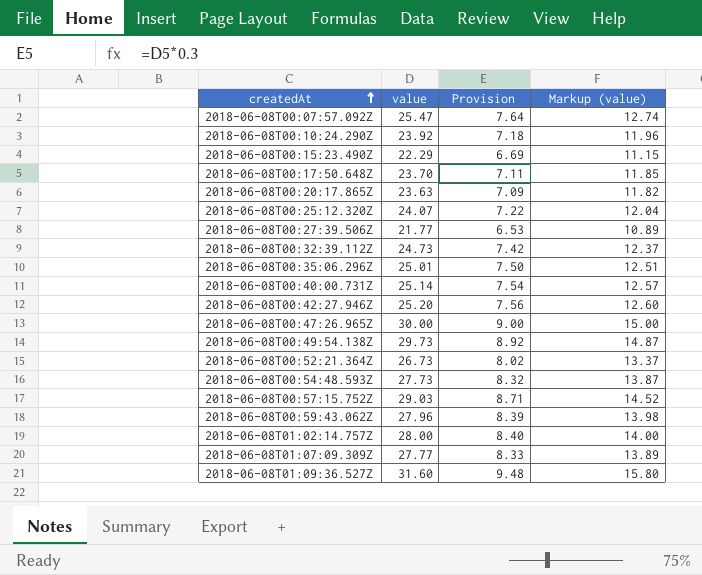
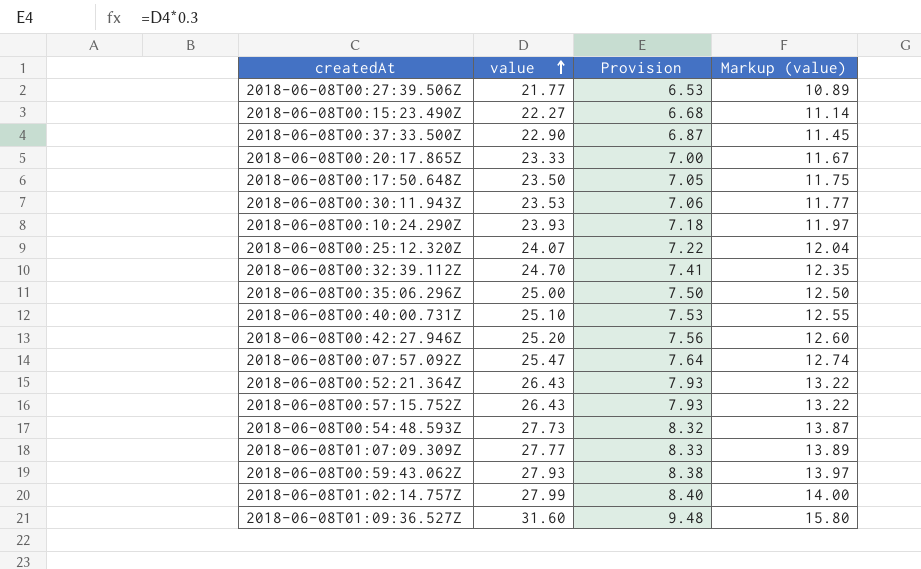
row order: createdAt ascending -> value ascending
row 2018-06-08T00:47:26.965Z: 30.00 | 9.00 | 15.00 -> none
row 2018-06-08T00:49:54.138Z: 29.73 | 8.92 | 14.87 -> none
2018-06-08T00:15:23.490Z | value: 22.29 -> 22.27
2018-06-08T00:15:23.490Z | Provision: 6.69 -> 6.68
2018-06-08T00:15:23.490Z | Markup (value): 11.15 -> 11.14
row 2018-06-08T00:37:33.500Z: none -> 22.90 | 6.87 | 11.45
2018-06-08T00:20:17.865Z | value: 23.63 -> 23.33
2018-06-08T00:20:17.865Z | Provision: 7.09 -> 7.00
2018-06-08T00:20:17.865Z | Markup (value): 11.82 -> 11.67
2018-06-08T00:17:50.648Z | value: 23.70 -> 23.50
2018-06-08T00:17:50.648Z | Provision: 7.11 -> 7.05
2018-06-08T00:17:50.648Z | Markup (value): 11.85 -> 11.75
row 2018-06-08T00:30:11.943Z: none -> 23.53 | 7.06 | 11.77
2018-06-08T00:10:24.290Z | value: 23.92 -> 23.93
2018-06-08T00:10:24.290Z | Markup (value): 11.96 -> 11.97
2018-06-08T00:32:39.112Z | value: 24.73 -> 24.70
2018-06-08T00:32:39.112Z | Provision: 7.42 -> 7.41
2018-06-08T00:32:39.112Z | Markup (value): 12.37 -> 12.35
2018-06-08T00:35:06.296Z | value: 25.01 -> 25.00
2018-06-08T00:35:06.296Z | Markup (value): 12.51 -> 12.50
2018-06-08T00:40:00.731Z | value: 25.14 -> 25.10
2018-06-08T00:40:00.731Z | Provision: 7.54 -> 7.53
2018-06-08T00:40:00.731Z | Markup (value): 12.57 -> 12.55
2018-06-08T00:52:21.364Z | value: 26.73 -> 26.43
2018-06-08T00:52:21.364Z | Provision: 8.02 -> 7.93
2018-06-08T00:52:21.364Z | Markup (value): 13.37 -> 13.22
2018-06-08T00:57:15.752Z | value: 29.03 -> 26.43
2018-06-08T00:57:15.752Z | Provision: 8.71 -> 7.93
2018-06-08T00:57:15.752Z | Markup (value): 14.52 -> 13.22
2018-06-08T00:59:43.062Z | value: 27.96 -> 27.93
2018-06-08T00:59:43.062Z | Provision: 8.39 -> 8.38
2018-06-08T00:59:43.062Z | Markup (value): 13.98 -> 13.97
2018-06-08T01:02:14.757Z | value: 28.00 -> 27.99

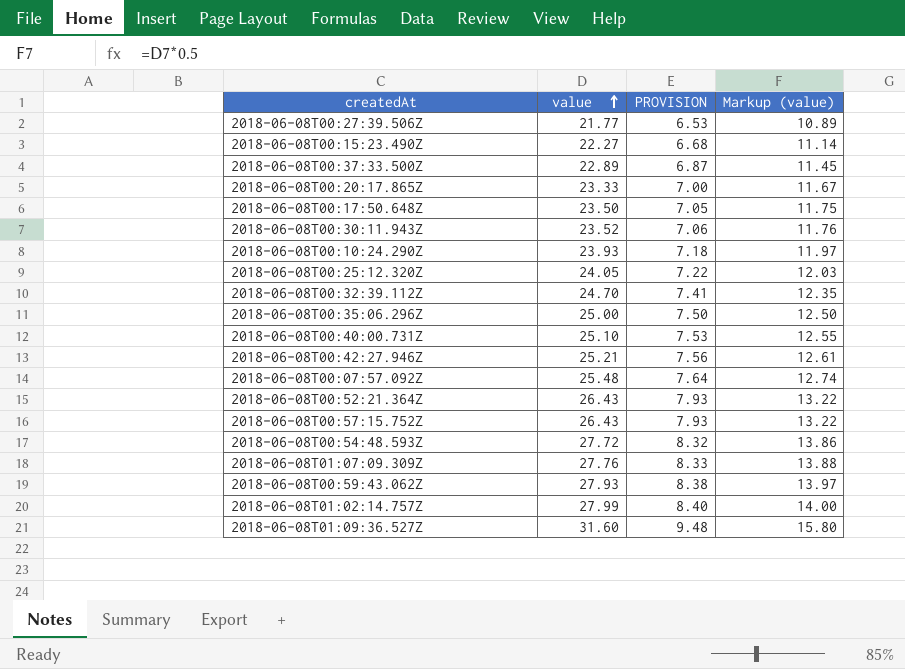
column name: Provision -> PROVISION
2018-06-08T00:37:33.500Z | value: 22.90 -> 22.89
2018-06-08T00:30:11.943Z | value: 23.53 -> 23.52
2018-06-08T00:30:11.943Z | Markup (value): 11.77 -> 11.76
2018-06-08T00:25:12.320Z | value: 24.07 -> 24.05
2018-06-08T00:25:12.320Z | Markup (value): 12.04 -> 12.03
2018-06-08T00:42:27.946Z | value: 25.20 -> 25.21
2018-06-08T00:42:27.946Z | Markup (value): 12.60 -> 12.61
2018-06-08T00:07:57.092Z | value: 25.47 -> 25.48
2018-06-08T00:54:48.593Z | value: 27.73 -> 27.72
2018-06-08T00:54:48.593Z | Markup (value): 13.87 -> 13.86
2018-06-08T01:07:09.309Z | value: 27.77 -> 27.76
2018-06-08T01:07:09.309Z | Markup (value): 13.89 -> 13.88

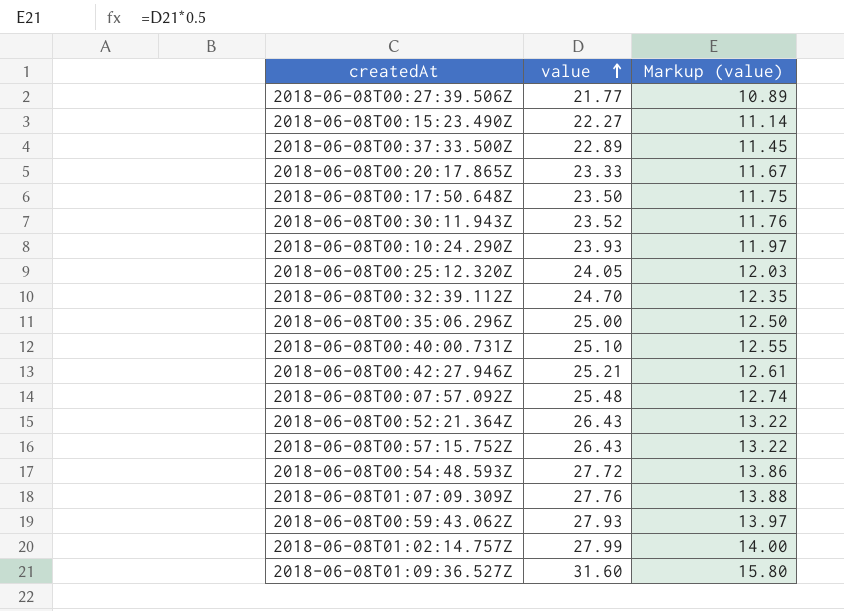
column PROVISION | formula: [value] * 0.3 -> none

